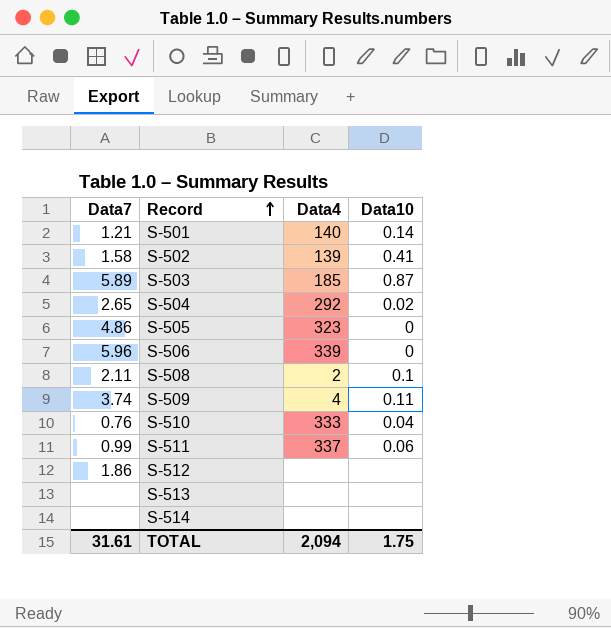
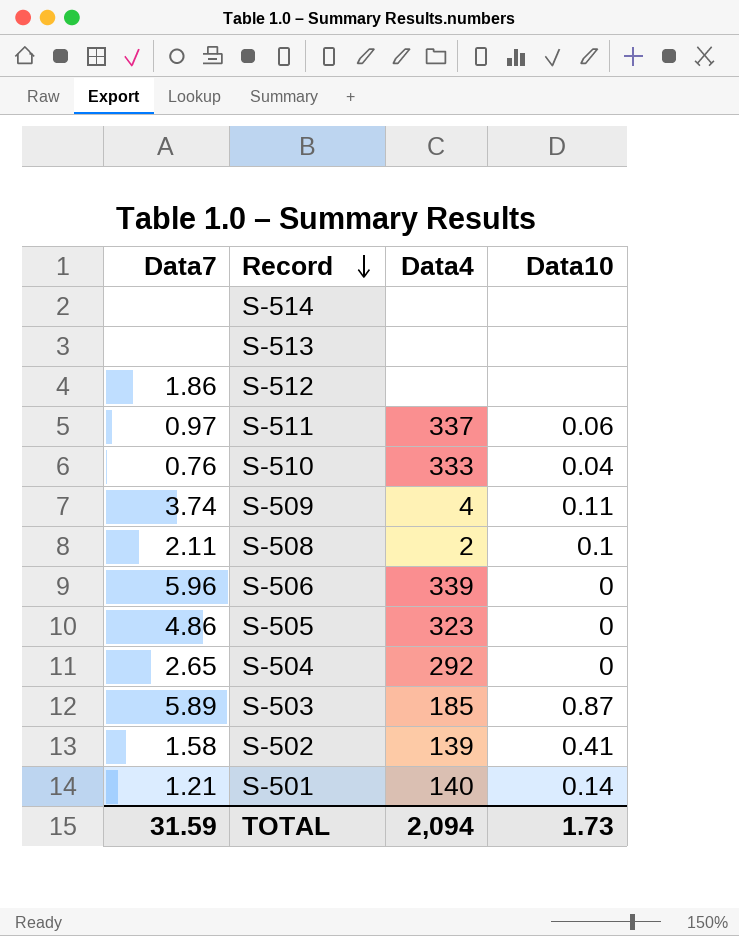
row order: Record ascending -> Record descending
S-511 | Data7: 0.99 -> 0.97
S-504 | Data10: 0.02 -> 0
TOTAL | Data7: 31.61 -> 31.59
TOTAL | Data10: 1.75 -> 1.73

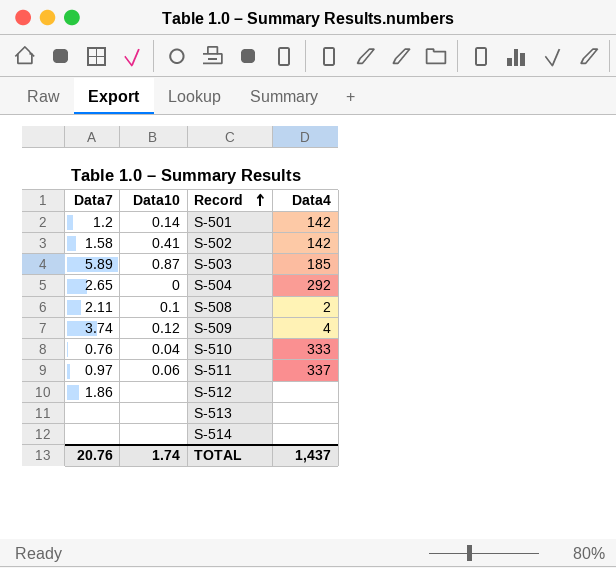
row order: Record descending -> Record ascending
column Data10 | position: 4 -> 2
row S-506: 5.96 | 339 | 0 -> none
row S-505: 4.86 | 323 | 0 -> none
S-501 | Data7: 1.21 -> 1.2
S-501 | Data4: 140 -> 142
S-502 | Data4: 139 -> 142
S-509 | Data10: 0.11 -> 0.12
TOTAL | Data7: 31.59 -> 20.76
TOTAL | Data10: 1.73 -> 1.74
TOTAL | Data4: 2,094 -> 1,437

